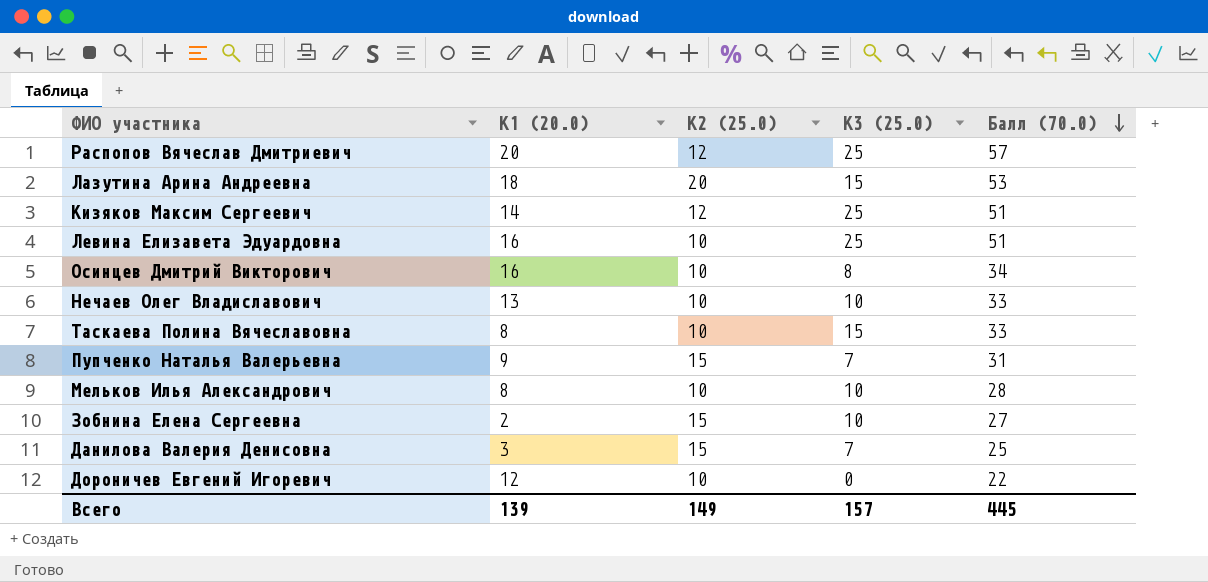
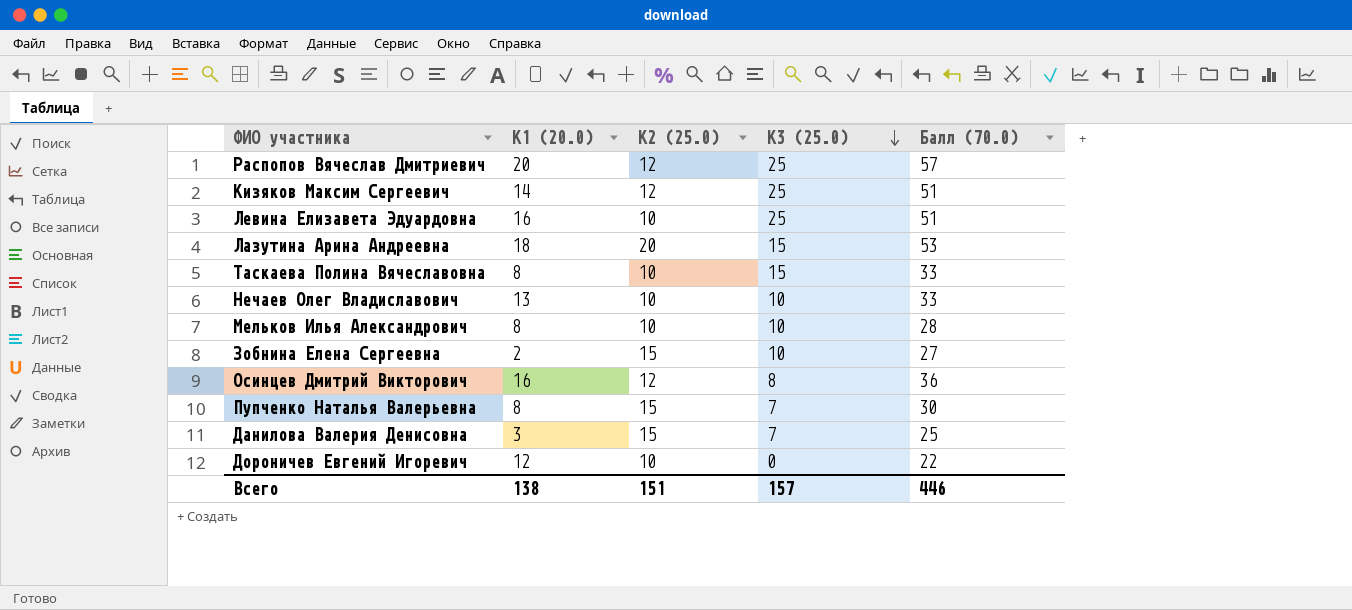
row order: Балл (70.0) descending -> К3 (25.0) descending
Осинцев Дмитрий Викторович | К2 (25.0): 10 -> 12
Осинцев Дмитрий Викторович | Балл (70.0): 34 -> 36
Пупченко Наталья Валерьевна | К1 (20.0): 9 -> 8
Пупченко Наталья Валерьевна | Балл (70.0): 31 -> 30
Всего | К1 (20.0): 139 -> 138
Всего | К2 (25.0): 149 -> 151
Всего | Балл (70.0): 445 -> 446

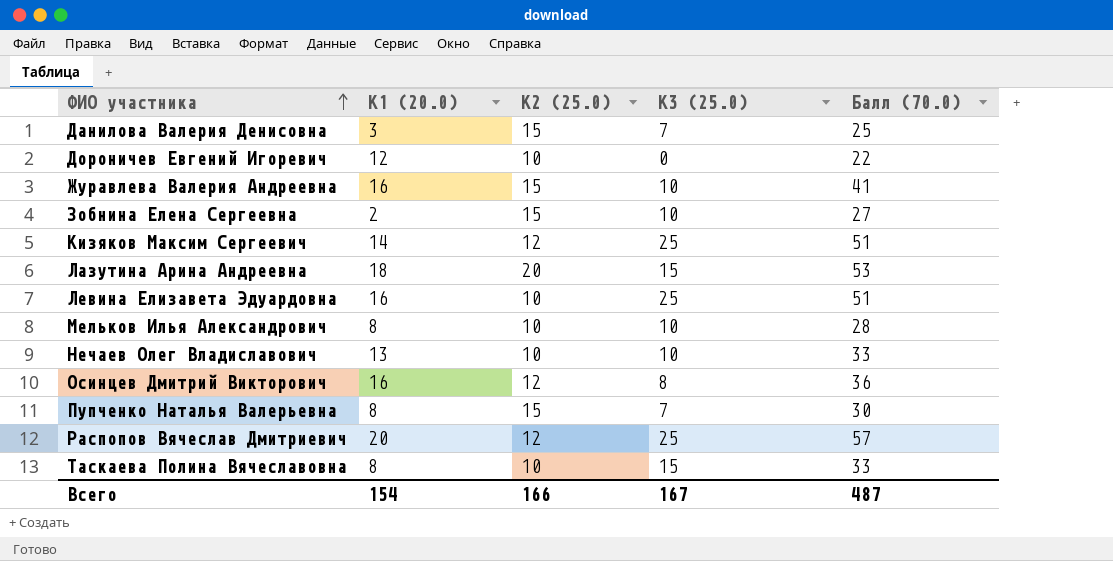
row order: К3 (25.0) descending -> ФИО участника ascending
row Журавлева Валерия Андреевна: none -> 16 | 15 | 10 | 41
Всего | К1 (20.0): 138 -> 154
Всего | К2 (25.0): 151 -> 166
Всего | К3 (25.0): 157 -> 167
Всего | Балл (70.0): 446 -> 487

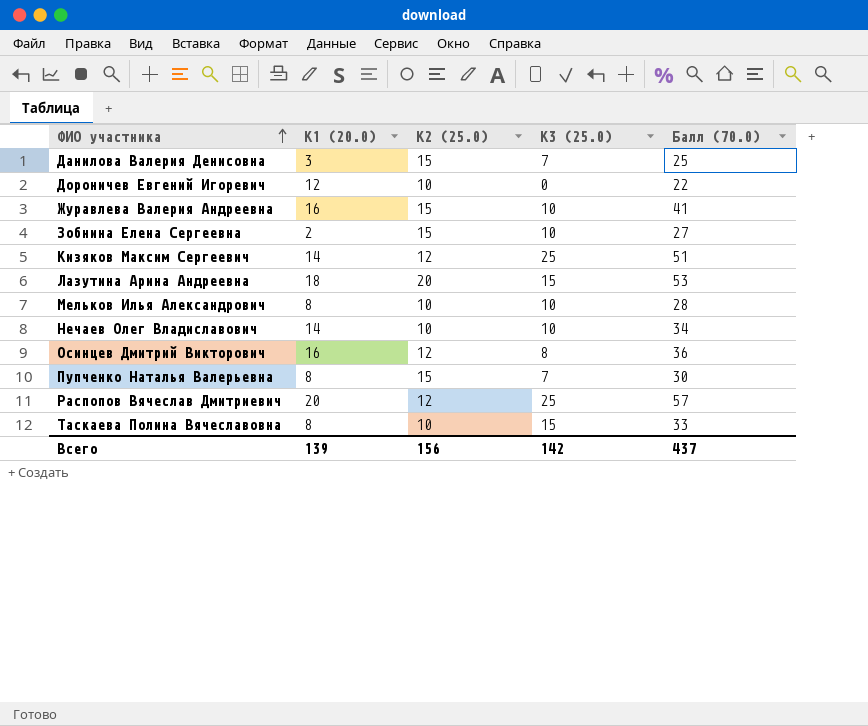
row Левина Елизавета Эдуардовна: 16 | 10 | 25 | 51 -> none
Нечаев Олег Владиславович | К1 (20.0): 13 -> 14
Нечаев Олег Владиславович | Балл (70.0): 33 -> 34
Всего | К1 (20.0): 154 -> 139
Всего | К2 (25.0): 166 -> 156
Всего | К3 (25.0): 167 -> 142
Всего | Балл (70.0): 487 -> 437

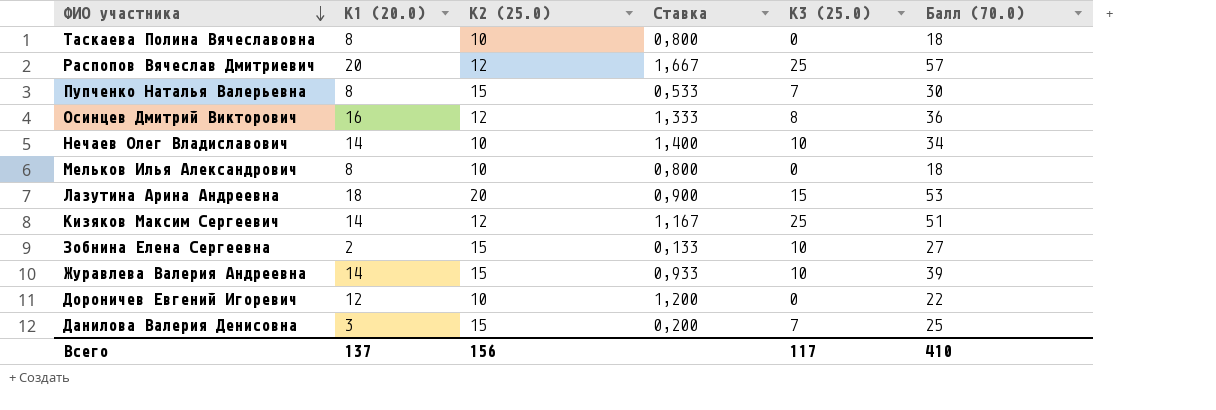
row order: ФИО участника ascending -> ФИО участника descending
column Ставка | formula: none -> [К1 (20.0)] / [К2 (25.0)]
Таскаева Полина Вячеславовна | К3 (25.0): 15 -> 0
Таскаева Полина Вячеславовна | Балл (70.0): 33 -> 18
Мельков Илья Александрович | К3 (25.0): 10 -> 0
Мельков Илья Александрович | Балл (70.0): 28 -> 18
Журавлева Валерия Андреевна | К1 (20.0): 16 -> 14
Журавлева Валерия Андреевна | Балл (70.0): 41 -> 39
Всего | К1 (20.0): 139 -> 137
Всего | К3 (25.0): 142 -> 117
Всего | Балл (70.0): 437 -> 410

